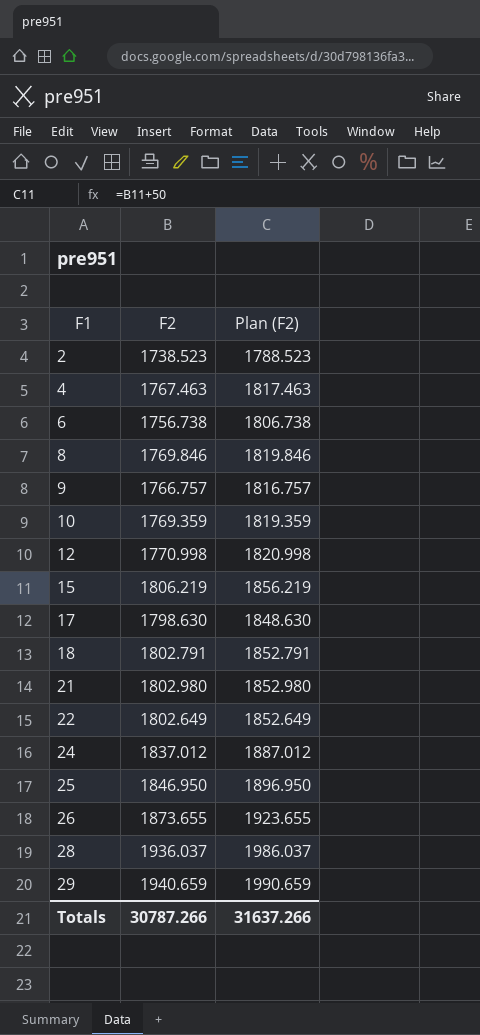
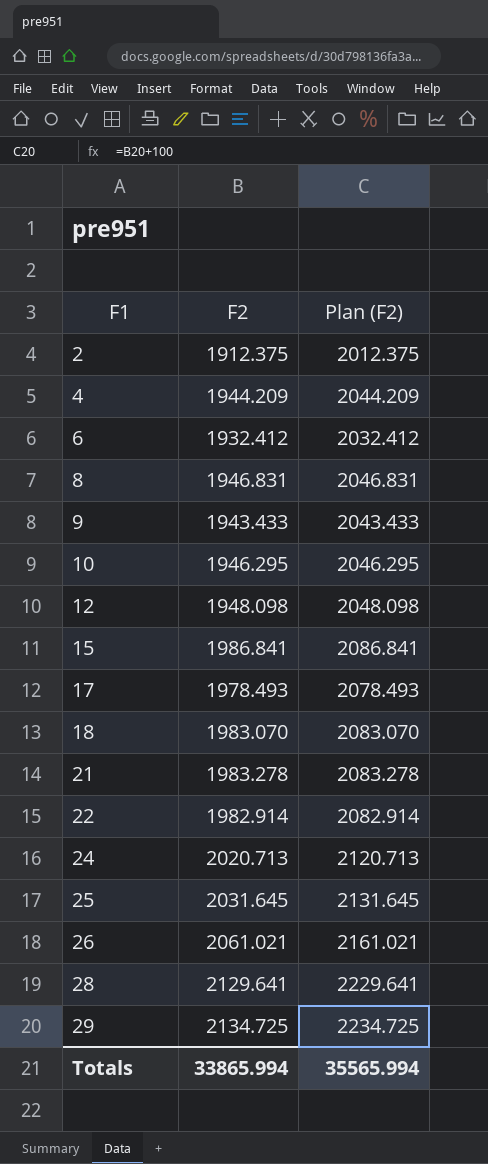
column Plan (F2) | formula: [F2] + 50 -> [F2] + 100
2 | F2: 1738.523 -> 1912.375
4 | F2: 1767.463 -> 1944.209
6 | F2: 1756.738 -> 1932.412
8 | F2: 1769.846 -> 1946.831
9 | F2: 1766.757 -> 1943.433
10 | F2: 1769.359 -> 1946.295
12 | F2: 1770.998 -> 1948.098
15 | F2: 1806.219 -> 1986.841
17 | F2: 1798.630 -> 1978.493
18 | F2: 1802.791 -> 1983.070
21 | F2: 1802.980 -> 1983.278
22 | F2: 1802.649 -> 1982.914
24 | F2: 1837.012 -> 2020.713
25 | F2: 1846.950 -> 2031.645
26 | F2: 1873.655 -> 2061.021
28 | F2: 1936.037 -> 2129.641
29 | F2: 1940.659 -> 2134.725
Totals | F2: 30787.266 -> 33865.994
Totals | Plan (F2): 31637.266 -> 35565.994

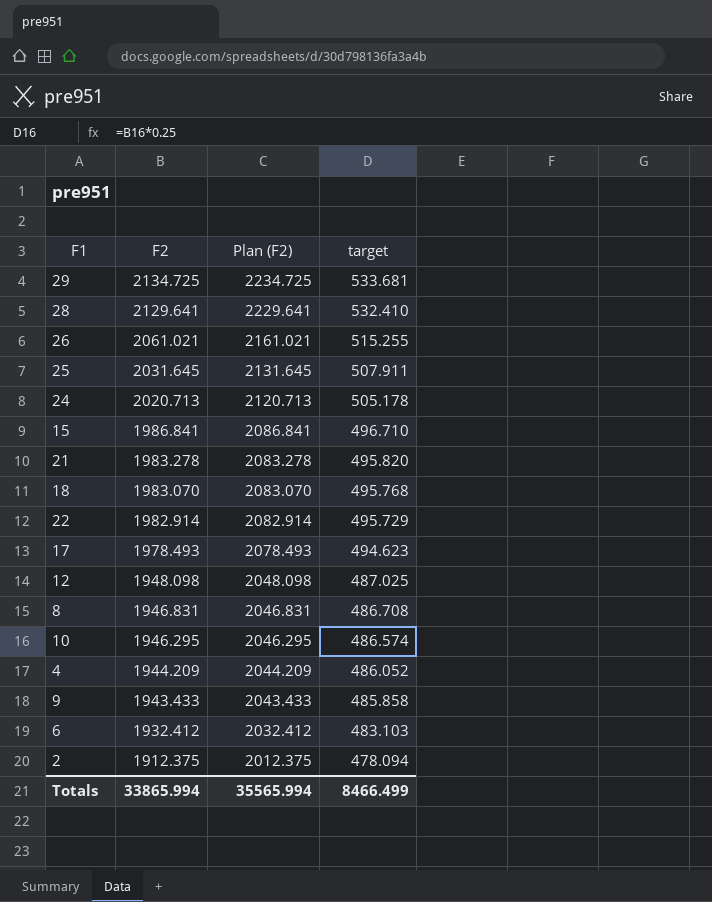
row order: F1 ascending -> F2 descending
column target | formula: none -> [F2] * 0.25

